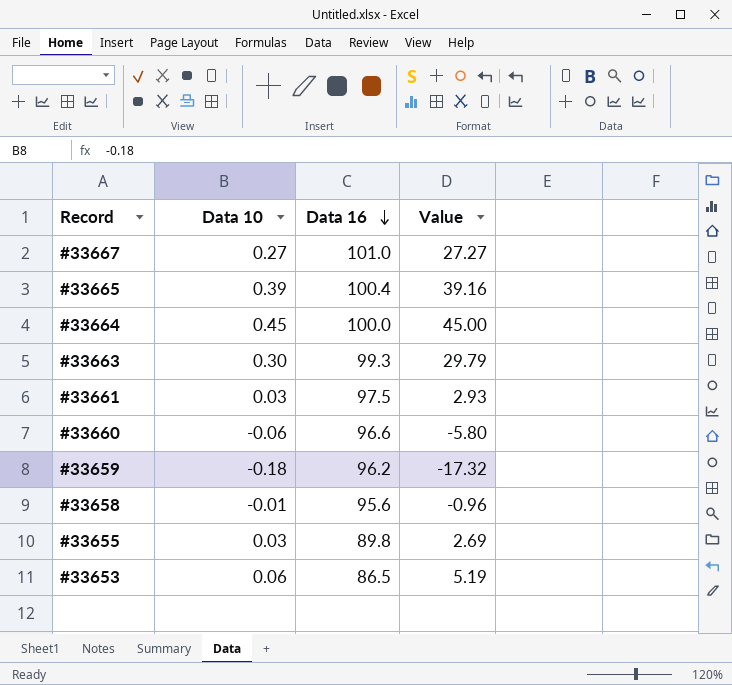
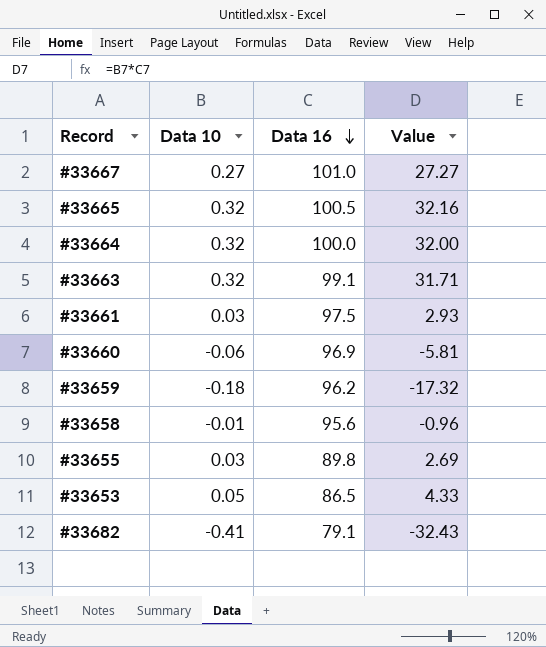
#33665 | Data 10: 0.39 -> 0.32
#33665 | Data 16: 100.4 -> 100.5
#33665 | Value: 39.16 -> 32.16
#33664 | Data 10: 0.45 -> 0.32
#33664 | Value: 45.00 -> 32.00
#33663 | Data 10: 0.30 -> 0.32
#33663 | Data 16: 99.3 -> 99.1
#33663 | Value: 29.79 -> 31.71
#33660 | Data 16: 96.6 -> 96.9
#33660 | Value: -5.80 -> -5.81
#33653 | Data 10: 0.06 -> 0.05
#33653 | Value: 5.19 -> 4.33
row #33682: none -> -0.41 | 79.1 | -32.43

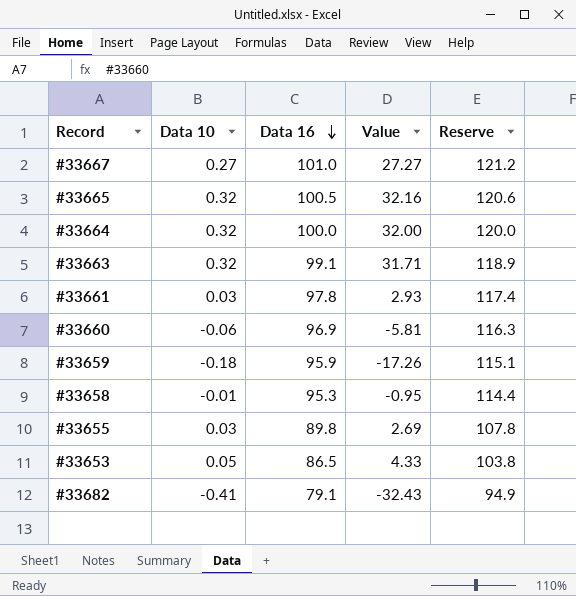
column Reserve | formula: none -> [Data 16] * 1.2
#33661 | Data 16: 97.5 -> 97.8
#33659 | Data 16: 96.2 -> 95.9
#33659 | Value: -17.32 -> -17.26
#33658 | Data 16: 95.6 -> 95.3
#33658 | Value: -0.96 -> -0.95

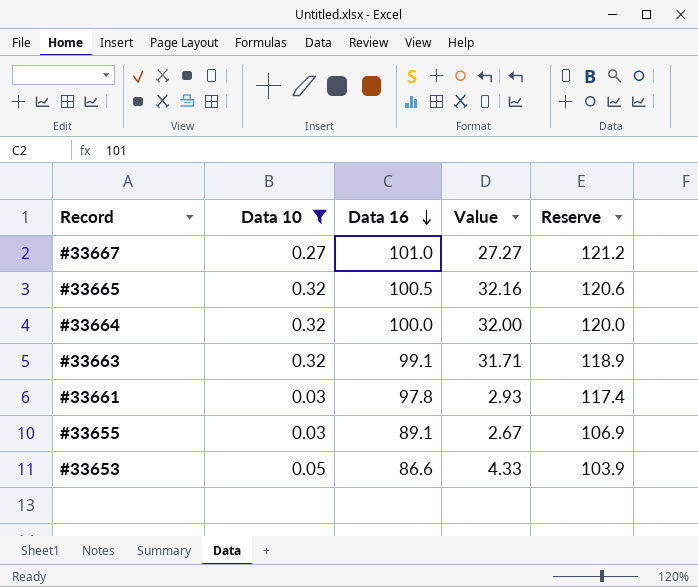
filter: none -> Data 10 >= 0.03
#33655 | Data 16: 89.8 -> 89.1
#33655 | Value: 2.69 -> 2.67
#33655 | Reserve: 107.8 -> 106.9
#33653 | Data 16: 86.5 -> 86.6
#33653 | Reserve: 103.8 -> 103.9

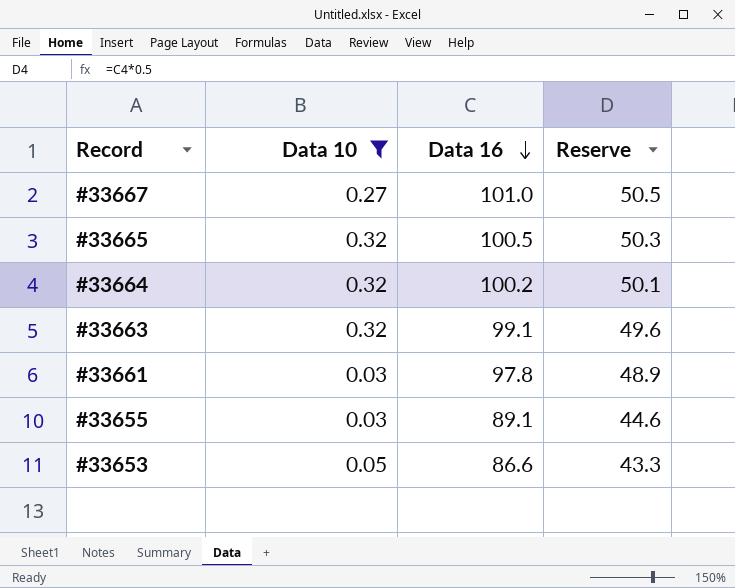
column Value | formula: [Data 10] * [Data 16] -> none
column Reserve | formula: [Data 16] * 1.2 -> [Data 16] * 0.5
#33664 | Data 16: 100.0 -> 100.2

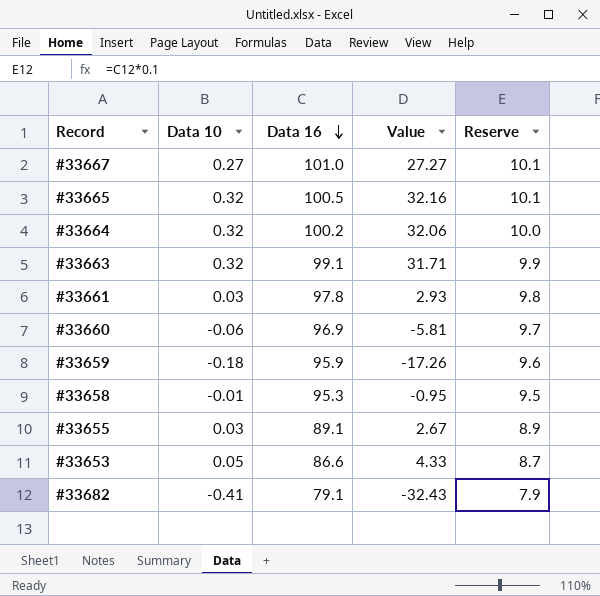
filter: Data 10 >= 0.03 -> none
column Value | formula: none -> [Data 10] * [Data 16]
column Reserve | formula: [Data 16] * 0.5 -> [Data 16] * 0.1

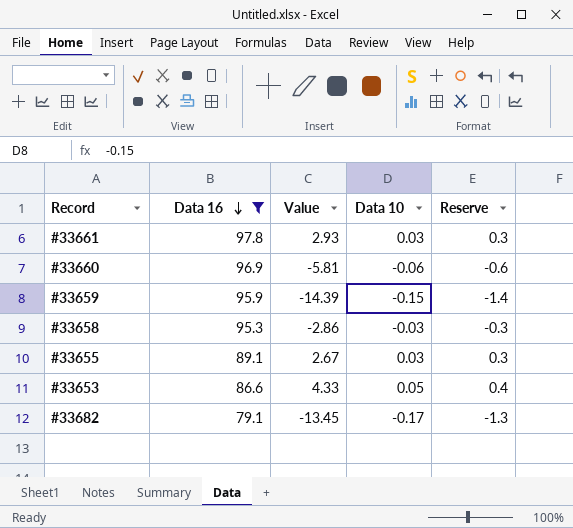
filter: none -> Data 16 <= 97.8
column Data 10 | position: 2 -> 4
column Reserve | formula: [Data 16] * 0.1 -> [Value] * 0.1
#33659 | Value: -17.26 -> -14.39
#33659 | Data 10: -0.18 -> -0.15
#33658 | Value: -0.95 -> -2.86
#33658 | Data 10: -0.01 -> -0.03
#33682 | Value: -32.43 -> -13.45
#33682 | Data 10: -0.41 -> -0.17

